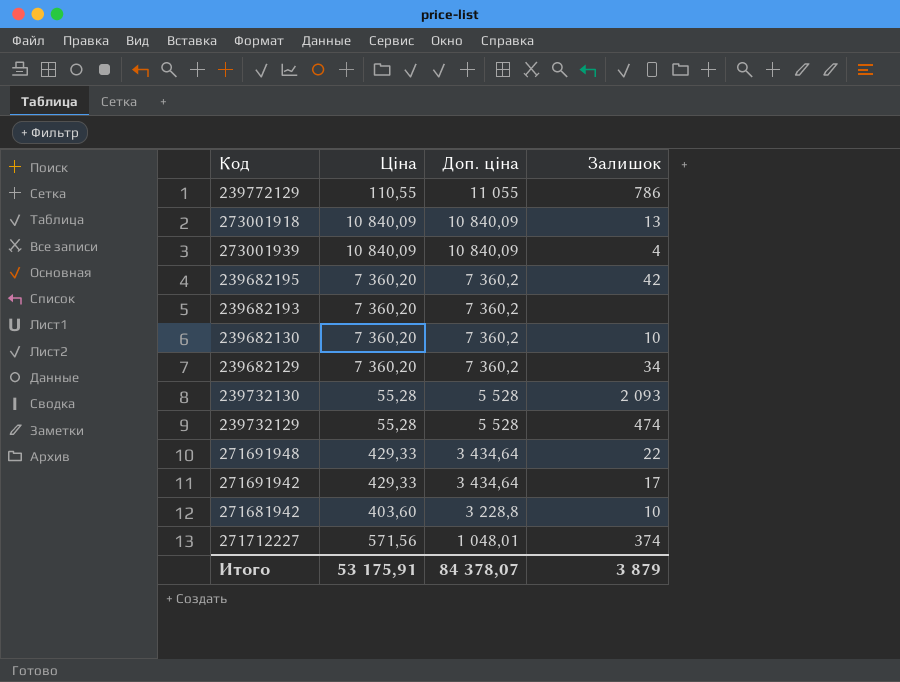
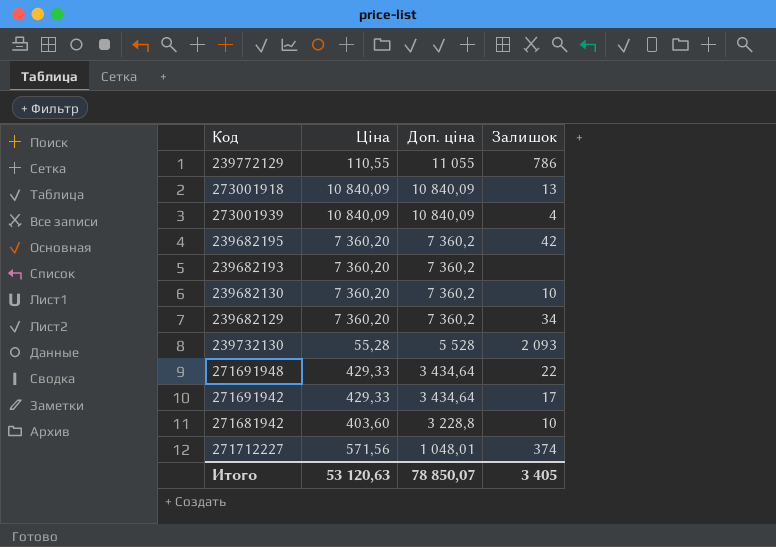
row 239732129: 55,28 | 5 528 | 474 -> none
Итого | Ціна: 53 175,91 -> 53 120,63
Итого | Доп. ціна: 84 378,07 -> 78 850,07
Итого | Залишок: 3 879 -> 3 405

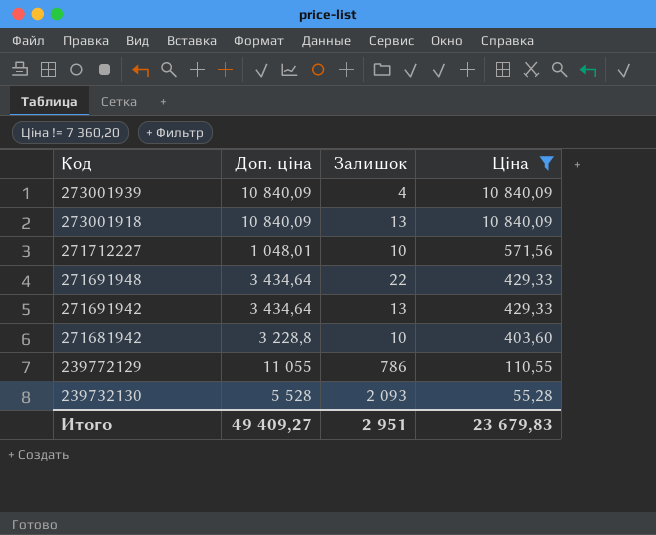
filter: none -> Ціна != 7 360,20
row order: Доп. ціна descending -> Код descending
column Ціна | position: 2 -> 4
271712227 | Залишок: 374 -> 10
271691942 | Залишок: 17 -> 13
Итого | Доп. ціна: 78 850,07 -> 49 409,27
Итого | Залишок: 3 405 -> 2 951
Итого | Ціна: 53 120,63 -> 23 679,83

